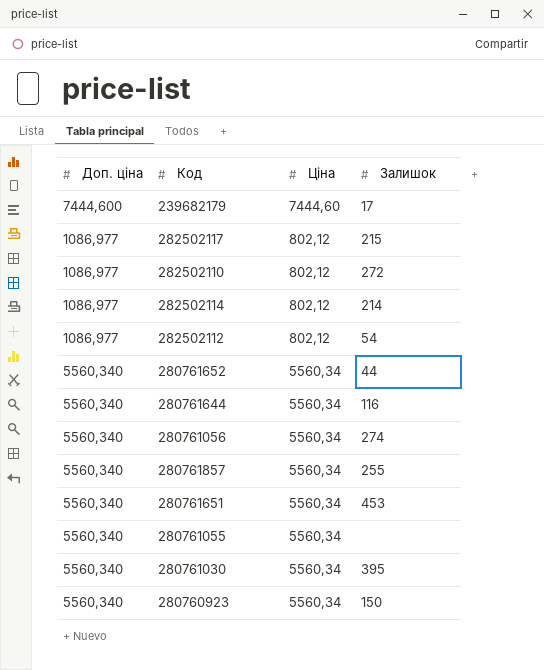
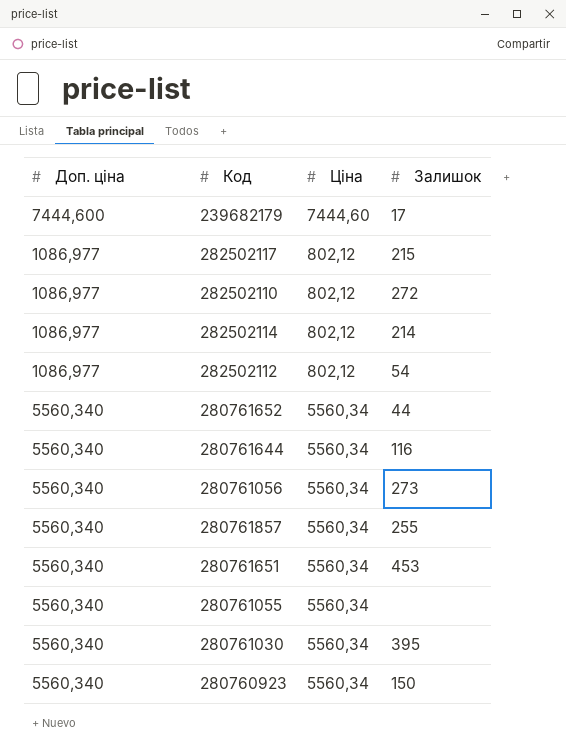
280761056 | Залишок: 274 -> 273

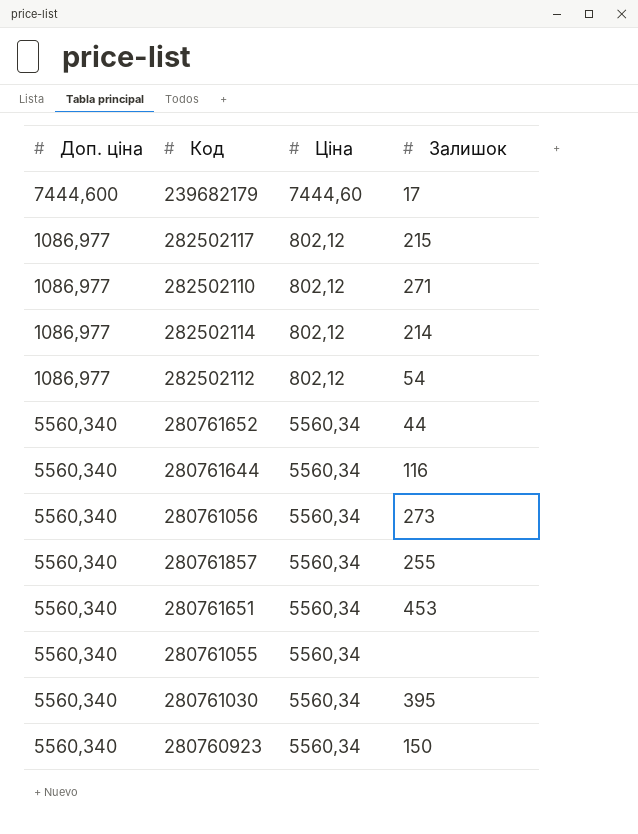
282502110 | Залишок: 272 -> 271

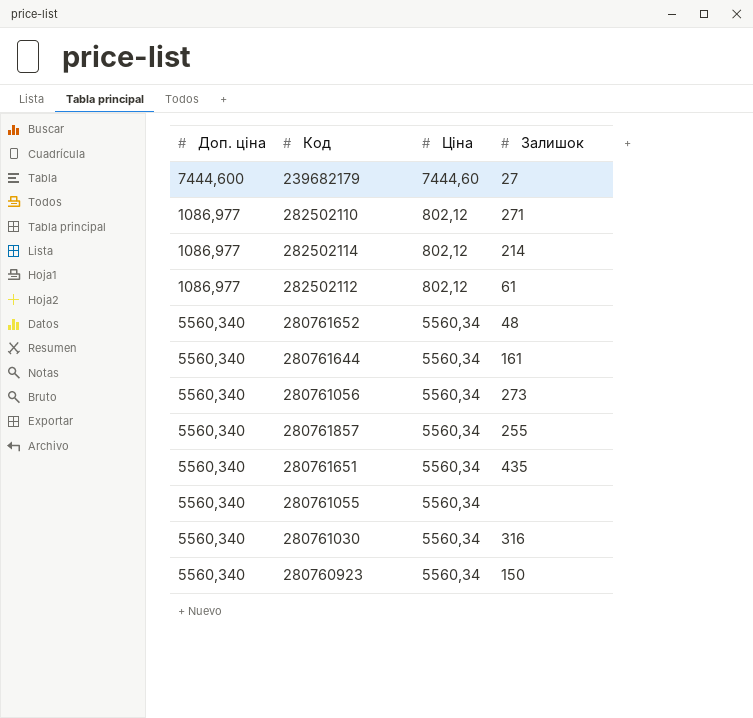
row 282502117: 1086,977 | 802,12 | 215 -> none
239682179 | Залишок: 17 -> 27
282502112 | Залишок: 54 -> 61
280761652 | Залишок: 44 -> 48
280761644 | Залишок: 116 -> 161
280761651 | Залишок: 453 -> 435
280761030 | Залишок: 395 -> 316

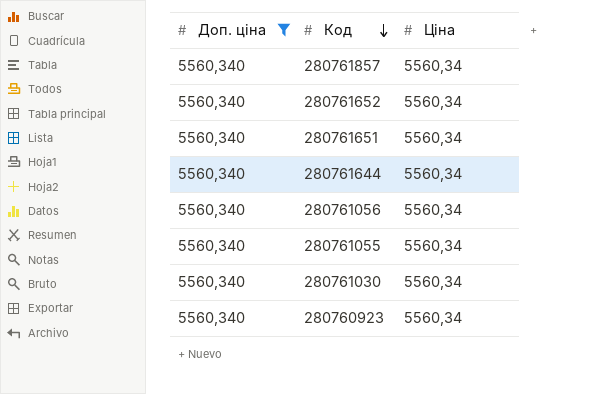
filter: none -> Доп. ціна = 5560,340
row order: none -> Код descending
column Залишок | position: 4 -> none

